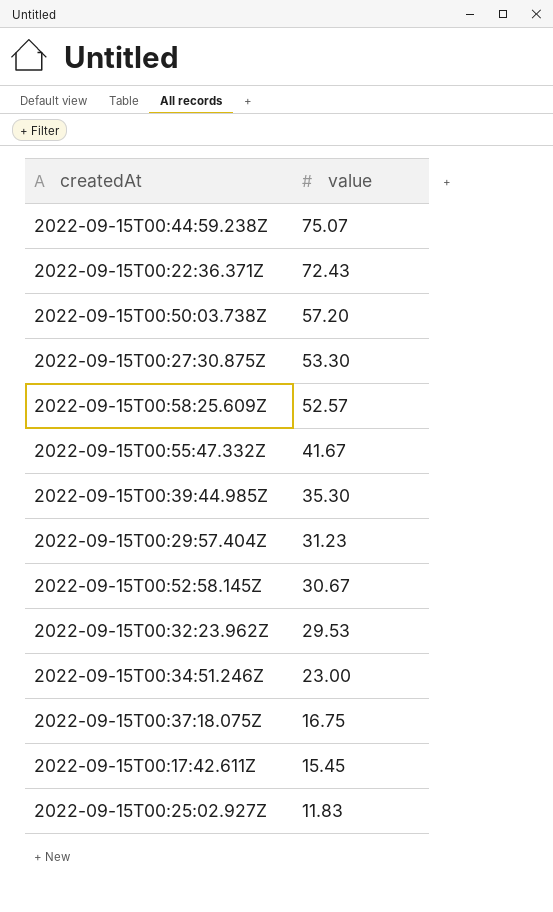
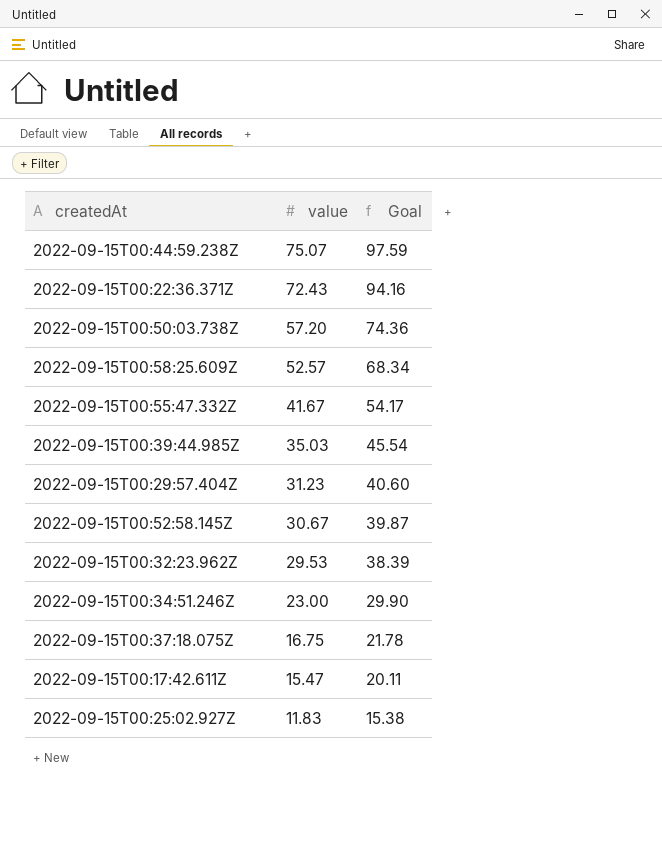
column Goal | formula: none -> [value] * 1.3
row 2022-09-15T00:27:30.875Z: 53.30 -> none
2022-09-15T00:39:44.985Z | value: 35.30 -> 35.03
2022-09-15T00:17:42.611Z | value: 15.45 -> 15.47

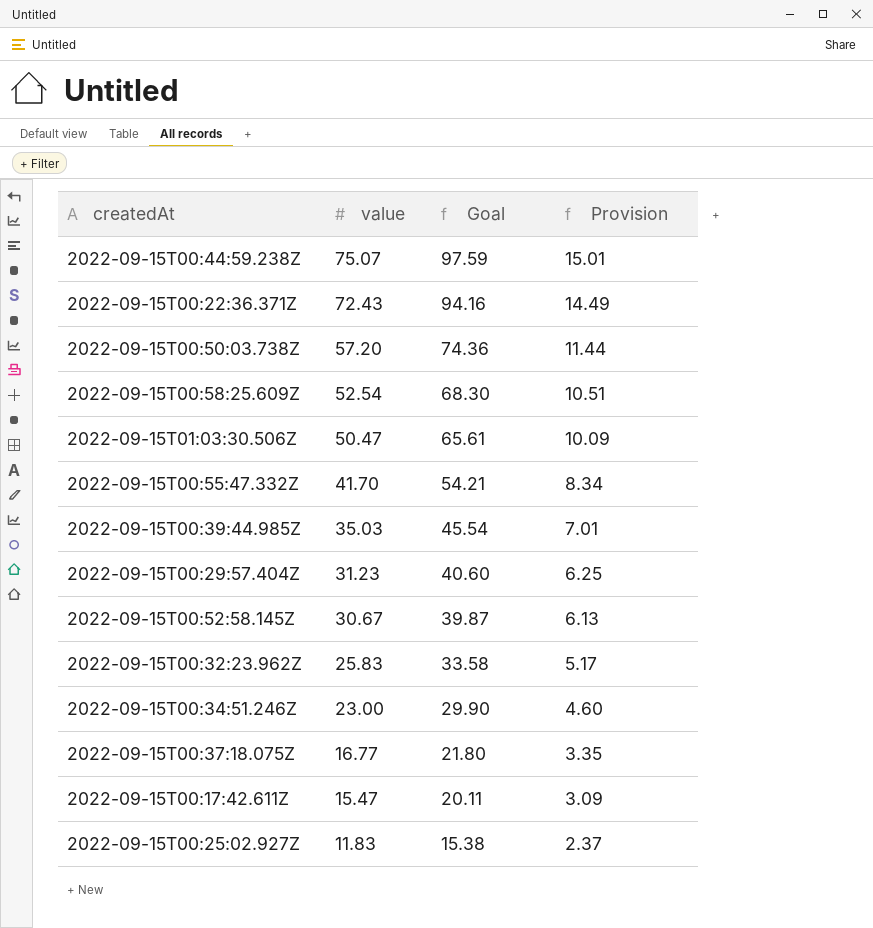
column Provision | formula: none -> [value] * 0.2
2022-09-15T00:58:25.609Z | value: 52.57 -> 52.54
2022-09-15T00:58:25.609Z | Goal: 68.34 -> 68.30
row 2022-09-15T01:03:30.506Z: none -> 50.47 | 65.61 | 10.09
2022-09-15T00:55:47.332Z | value: 41.67 -> 41.70
2022-09-15T00:55:47.332Z | Goal: 54.17 -> 54.21
2022-09-15T00:32:23.962Z | value: 29.53 -> 25.83
2022-09-15T00:32:23.962Z | Goal: 38.39 -> 33.58
2022-09-15T00:37:18.075Z | value: 16.75 -> 16.77
2022-09-15T00:37:18.075Z | Goal: 21.78 -> 21.80

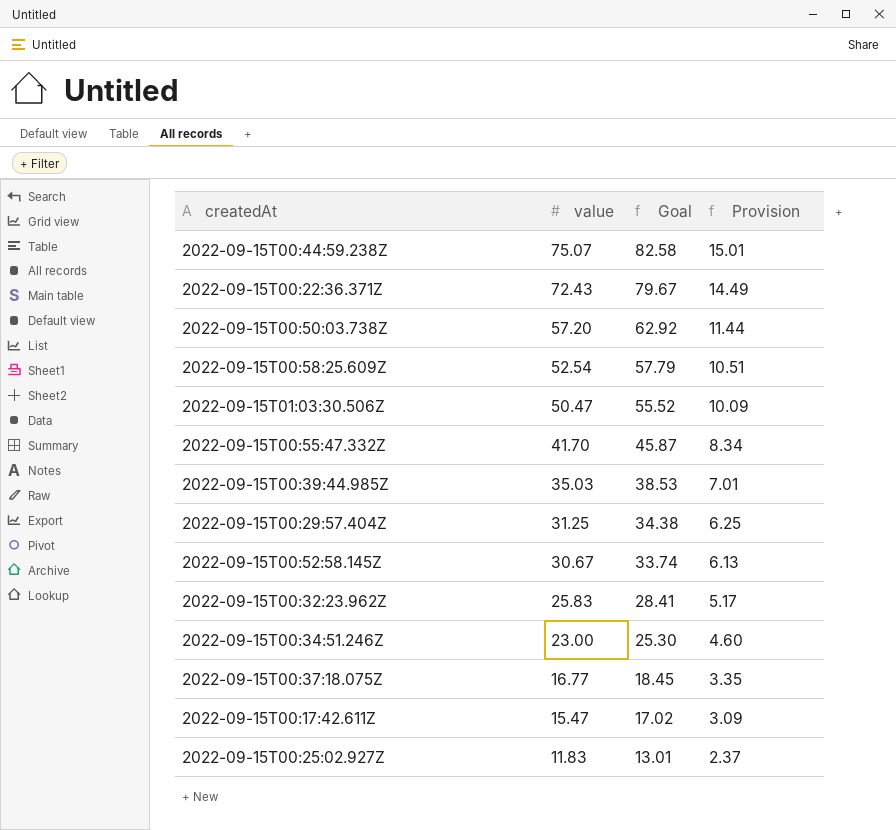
column Goal | formula: [value] * 1.3 -> [value] * 1.1
2022-09-15T00:29:57.404Z | value: 31.23 -> 31.25

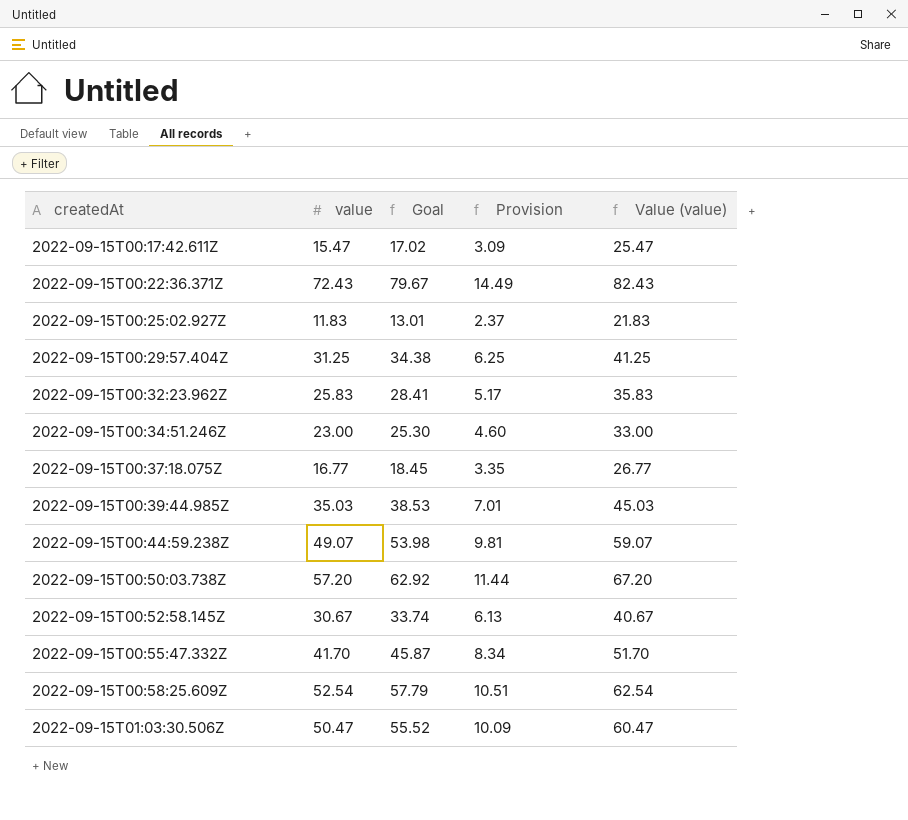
row order: value descending -> createdAt ascending
column Value (value) | formula: none -> [value] + 10
2022-09-15T00:44:59.238Z | value: 75.07 -> 49.07
2022-09-15T00:44:59.238Z | Goal: 82.58 -> 53.98
2022-09-15T00:44:59.238Z | Provision: 15.01 -> 9.81

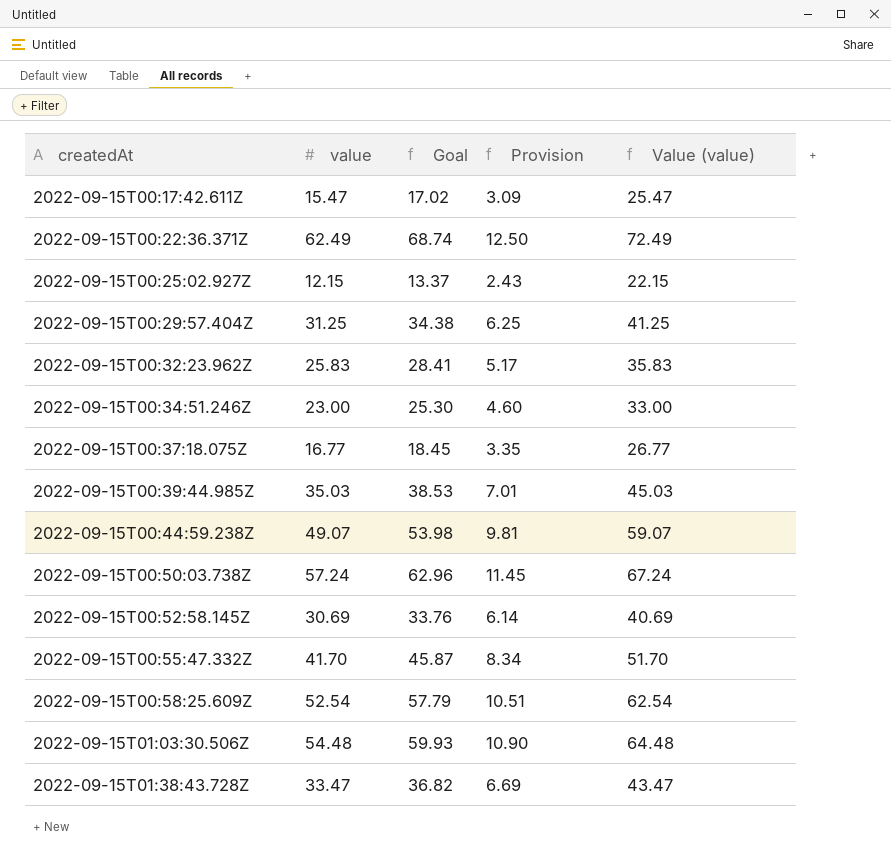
2022-09-15T00:22:36.371Z | value: 72.43 -> 62.49
2022-09-15T00:22:36.371Z | Goal: 79.67 -> 68.74
2022-09-15T00:22:36.371Z | Provision: 14.49 -> 12.50
2022-09-15T00:22:36.371Z | Value (value): 82.43 -> 72.49
2022-09-15T00:25:02.927Z | value: 11.83 -> 12.15
2022-09-15T00:25:02.927Z | Goal: 13.01 -> 13.37
2022-09-15T00:25:02.927Z | Provision: 2.37 -> 2.43
2022-09-15T00:25:02.927Z | Value (value): 21.83 -> 22.15
2022-09-15T00:50:03.738Z | value: 57.20 -> 57.24
2022-09-15T00:50:03.738Z | Goal: 62.92 -> 62.96
2022-09-15T00:50:03.738Z | Provision: 11.44 -> 11.45
2022-09-15T00:50:03.738Z | Value (value): 67.20 -> 67.24
2022-09-15T00:52:58.145Z | value: 30.67 -> 30.69
2022-09-15T00:52:58.145Z | Goal: 33.74 -> 33.76
2022-09-15T00:52:58.145Z | Provision: 6.13 -> 6.14
2022-09-15T00:52:58.145Z | Value (value): 40.67 -> 40.69
2022-09-15T01:03:30.506Z | value: 50.47 -> 54.48
2022-09-15T01:03:30.506Z | Goal: 55.52 -> 59.93
2022-09-15T01:03:30.506Z | Provision: 10.09 -> 10.90
2022-09-15T01:03:30.506Z | Value (value): 60.47 -> 64.48
row 2022-09-15T01:38:43.728Z: none -> 33.47 | 36.82 | 6.69 | 43.47

